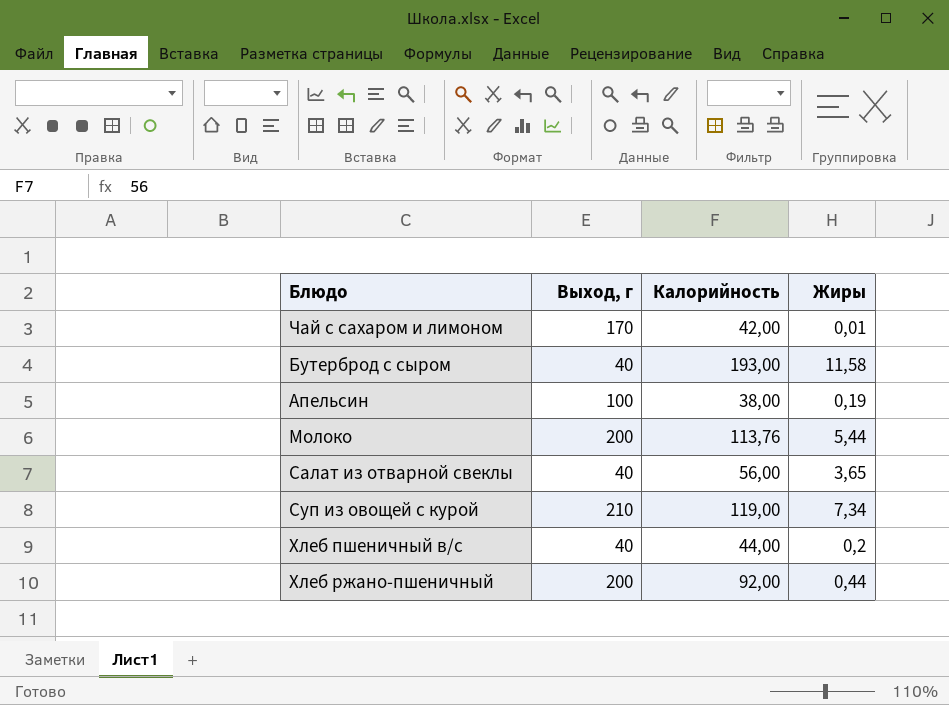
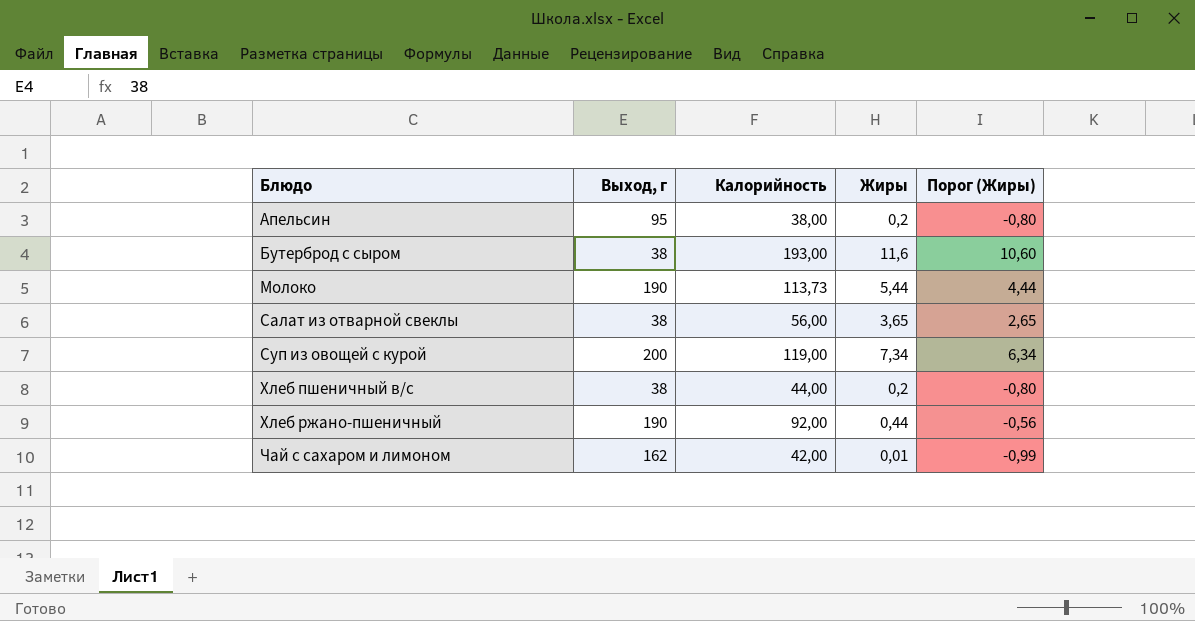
row order: none -> Блюдо ascending
column Порог (Жиры) | formula: none -> [Жиры] - 1
Апельсин | Выход, г: 100 -> 95
Апельсин | Жиры: 0,19 -> 0,2
Бутерброд с сыром | Выход, г: 40 -> 38
Бутерброд с сыром | Жиры: 11,58 -> 11,6
Молоко | Выход, г: 200 -> 190
Молоко | Калорийность: 113,76 -> 113,73
Салат из отварной свеклы | Выход, г: 40 -> 38
Суп из овощей с курой | Выход, г: 210 -> 200
Хлеб пшеничный в/с | Выход, г: 40 -> 38
Хлеб ржано-пшеничный | Выход, г: 200 -> 190
Чай с сахаром и лимоном | Выход, г: 170 -> 162

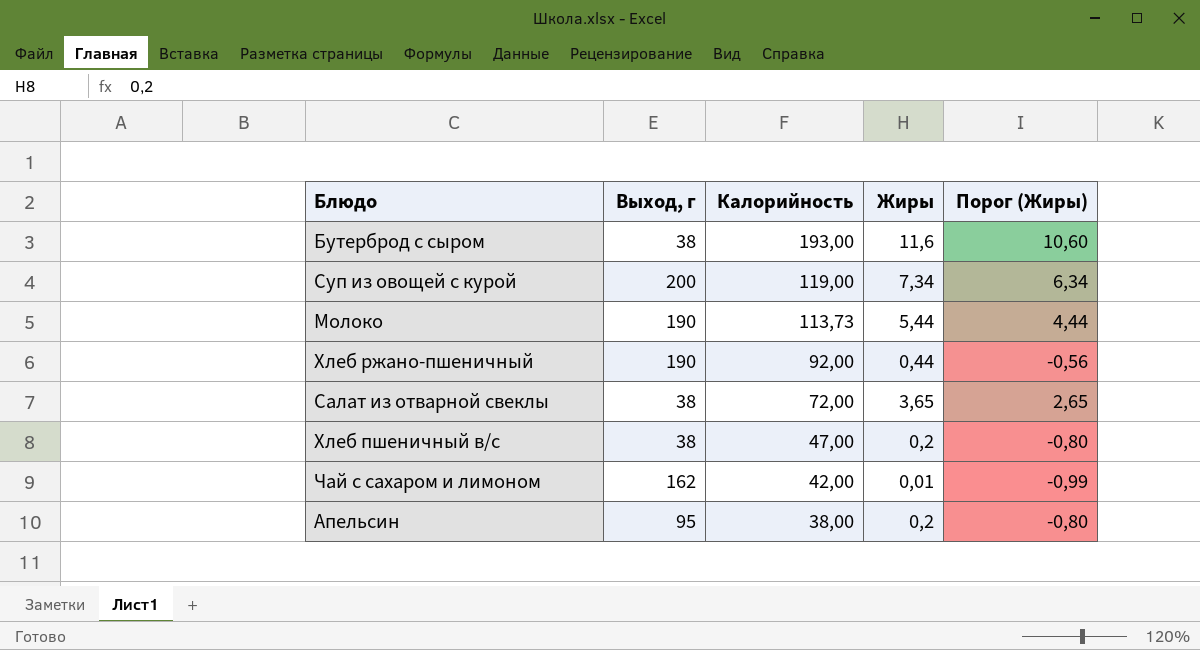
row order: Блюдо ascending -> Калорийность descending
Салат из отварной свеклы | Калорийность: 56,00 -> 72,00
Хлеб пшеничный в/с | Калорийность: 44,00 -> 47,00

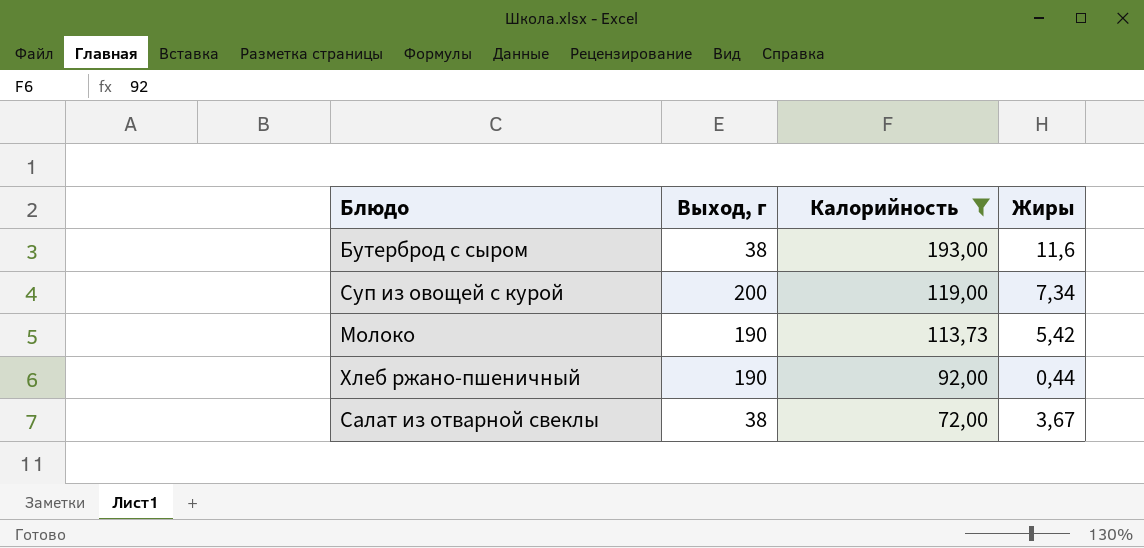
filter: none -> Калорийность >= 72,00
column Порог (Жиры) | formula: [Жиры] - 1 -> none
Молоко | Жиры: 5,44 -> 5,42
Салат из отварной свеклы | Жиры: 3,65 -> 3,67

